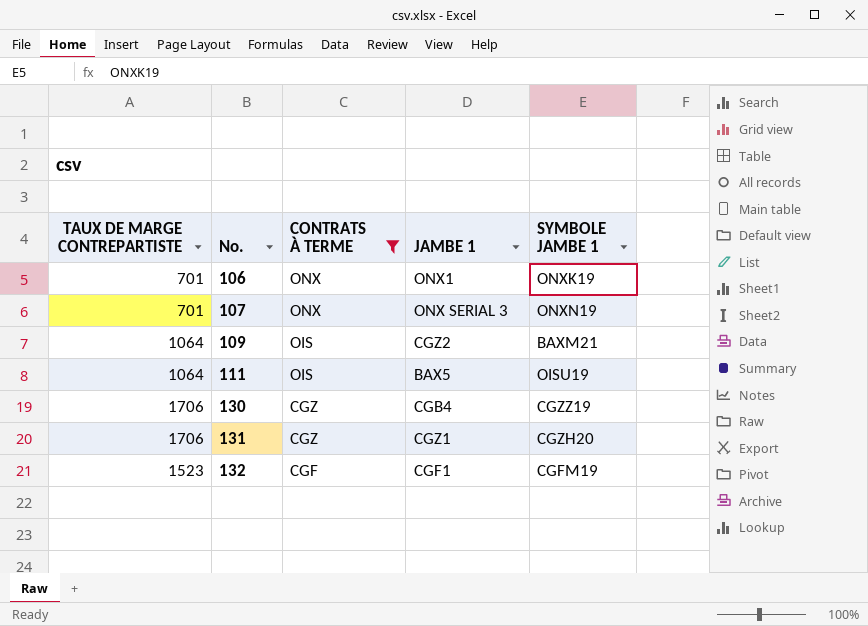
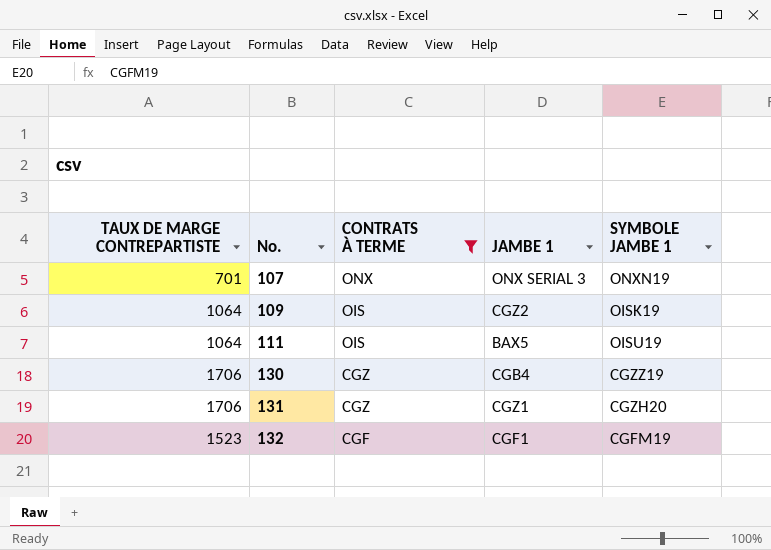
row 106: 701 | ONX | ONX1 | ONXK19 -> none
109 | SYMBOLE JAMBE 1: BAXM21 -> OISK19

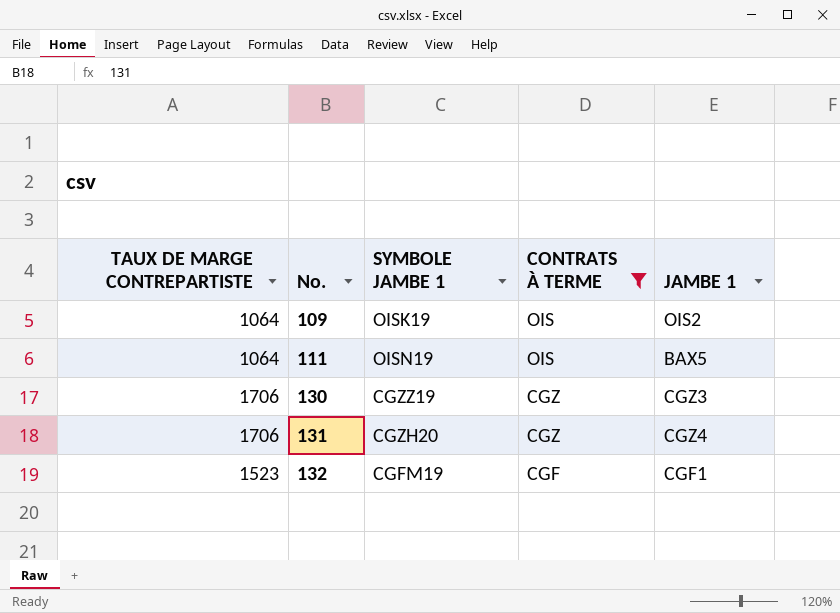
column SYMBOLE JAMBE 1 | position: 5 -> 3
row 107: 701 | ONX | ONX SERIAL 3 | ONXN19 -> none
109 | JAMBE 1: CGZ2 -> OIS2
111 | SYMBOLE JAMBE 1: OISU19 -> OISN19
130 | JAMBE 1: CGB4 -> CGZ3
131 | JAMBE 1: CGZ1 -> CGZ4

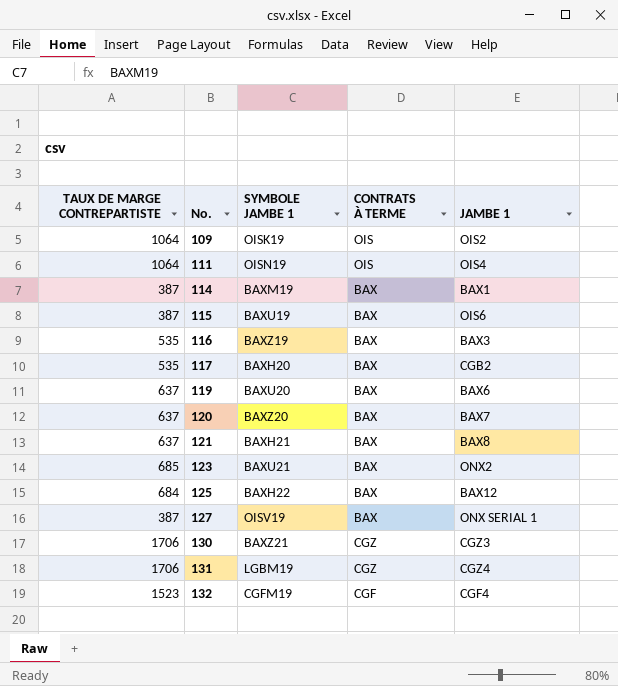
filter: CONTRATS À TERME != BAX -> none
111 | JAMBE 1: BAX5 -> OIS4
130 | SYMBOLE JAMBE 1: CGZZ19 -> BAXZ21
131 | SYMBOLE JAMBE 1: CGZH20 -> LGBM19
132 | JAMBE 1: CGF1 -> CGF4

